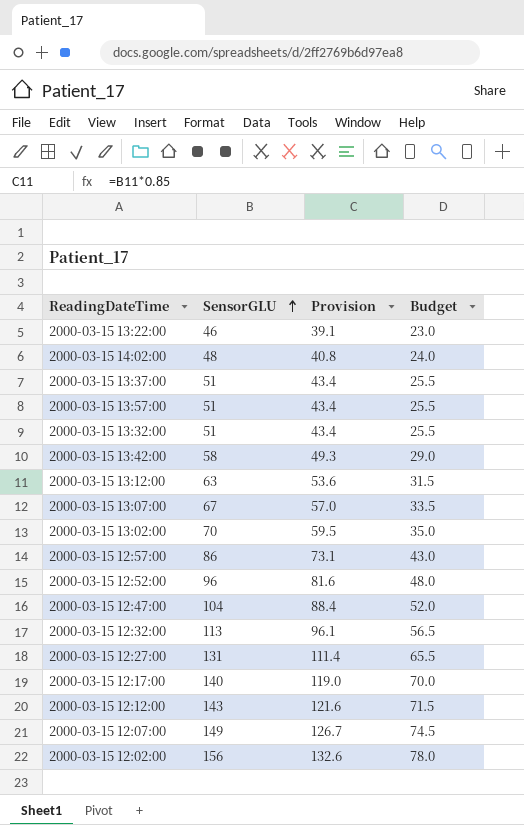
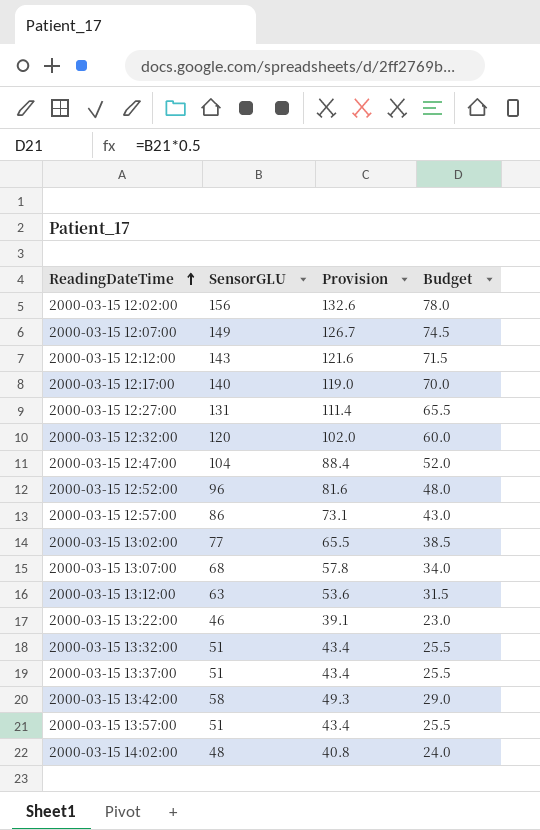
row order: SensorGLU ascending -> ReadingDateTime ascending
2000-03-15 12:32:00 | SensorGLU: 113 -> 120
2000-03-15 12:32:00 | Provision: 96.1 -> 102.0
2000-03-15 12:32:00 | Budget: 56.5 -> 60.0
2000-03-15 13:02:00 | SensorGLU: 70 -> 77
2000-03-15 13:02:00 | Provision: 59.5 -> 65.5
2000-03-15 13:02:00 | Budget: 35.0 -> 38.5
2000-03-15 13:07:00 | SensorGLU: 67 -> 68
2000-03-15 13:07:00 | Provision: 57.0 -> 57.8
2000-03-15 13:07:00 | Budget: 33.5 -> 34.0

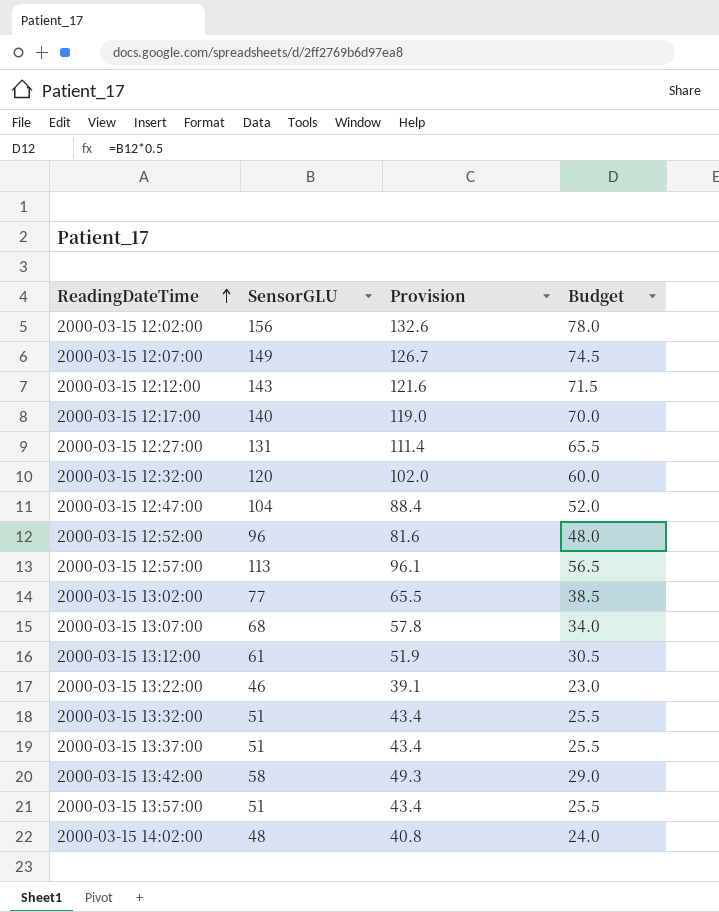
2000-03-15 12:57:00 | SensorGLU: 86 -> 113
2000-03-15 12:57:00 | Provision: 73.1 -> 96.1
2000-03-15 12:57:00 | Budget: 43.0 -> 56.5
2000-03-15 13:12:00 | SensorGLU: 63 -> 61
2000-03-15 13:12:00 | Provision: 53.6 -> 51.9
2000-03-15 13:12:00 | Budget: 31.5 -> 30.5

